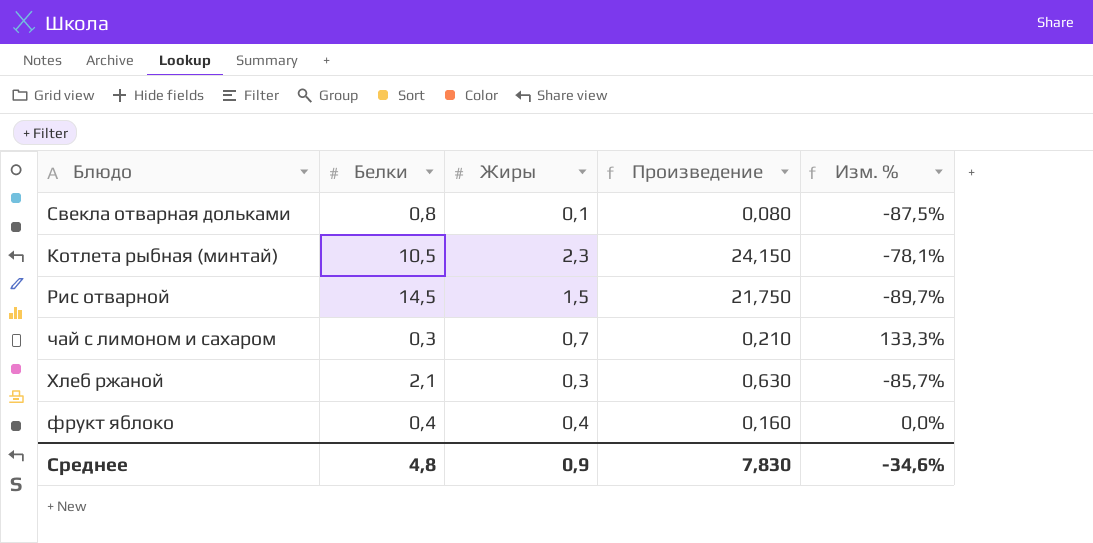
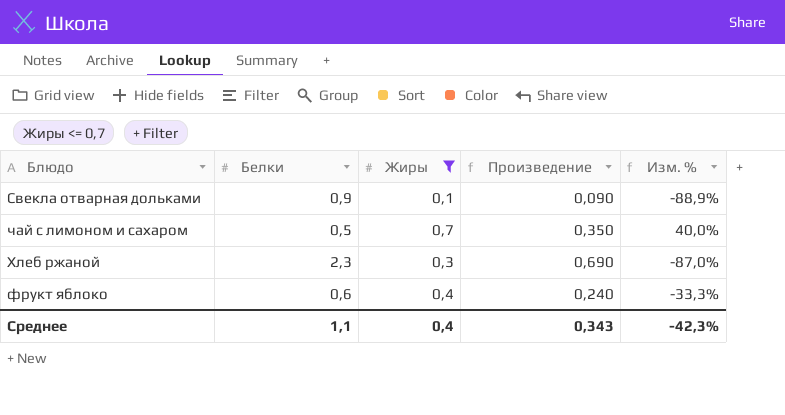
filter: none -> Жиры <= 0,7
Свекла отварная дольками | Белки: 0,8 -> 0,9
Свекла отварная дольками | Произведение: 0,080 -> 0,090
Свекла отварная дольками | Изм. %: -87,5% -> -88,9%
чай с лимоном и сахаром | Белки: 0,3 -> 0,5
чай с лимоном и сахаром | Произведение: 0,210 -> 0,350
чай с лимоном и сахаром | Изм. %: 133,3% -> 40,0%
Хлеб ржаной | Белки: 2,1 -> 2,3
Хлеб ржаной | Произведение: 0,630 -> 0,690
Хлеб ржаной | Изм. %: -85,7% -> -87,0%
фрукт яблоко | Белки: 0,4 -> 0,6
фрукт яблоко | Произведение: 0,160 -> 0,240
фрукт яблоко | Изм. %: 0,0% -> -33,3%
Среднее | Белки: 4,8 -> 1,1
Среднее | Жиры: 0,9 -> 0,4
Среднее | Произведение: 7,830 -> 0,343
Среднее | Изм. %: -34,6% -> -42,3%

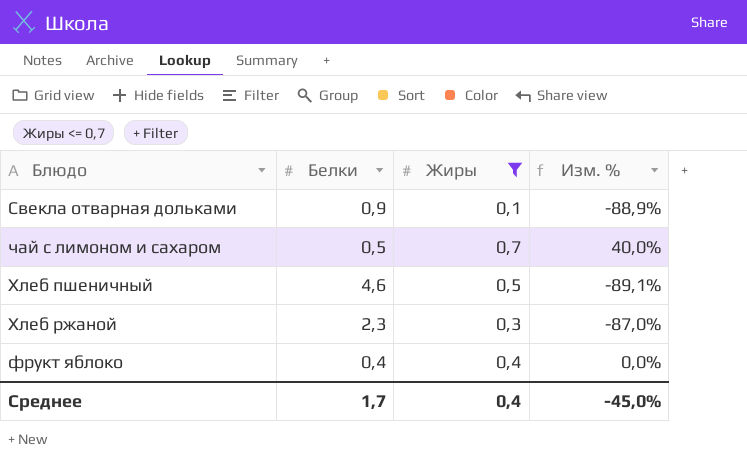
column Произведение | formula: [Белки] * [Жиры] -> none
row Хлеб пшеничный: none -> 4,6 | 0,5 | -89,1%
фрукт яблоко | Белки: 0,6 -> 0,4
фрукт яблоко | Изм. %: -33,3% -> 0,0%
Среднее | Белки: 1,1 -> 1,7
Среднее | Изм. %: -42,3% -> -45,0%

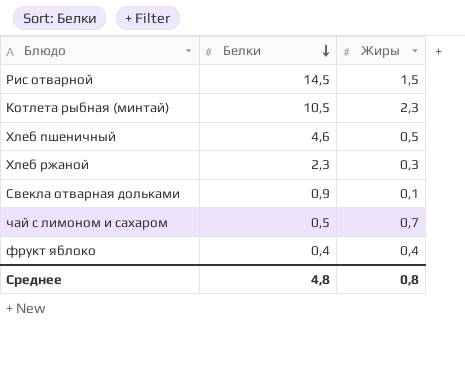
filter: Жиры <= 0,7 -> none
row order: none -> Белки descending
column Изм. % | formula: ([Жиры] - [Белки]) / [Белки] -> none
Среднее | Белки: 1,7 -> 4,8
Среднее | Жиры: 0,4 -> 0,8

